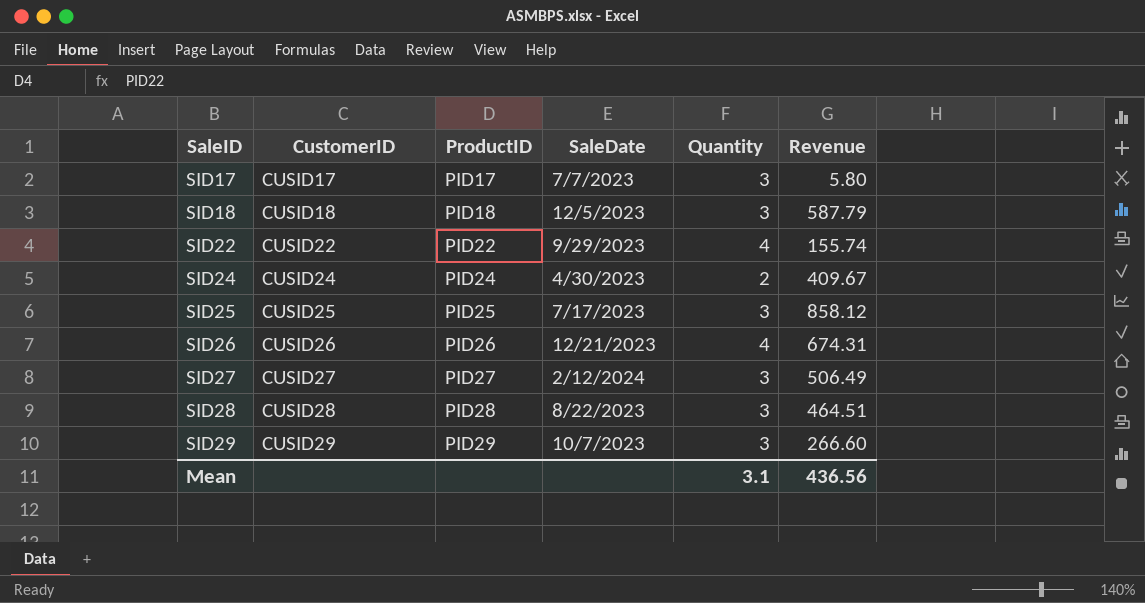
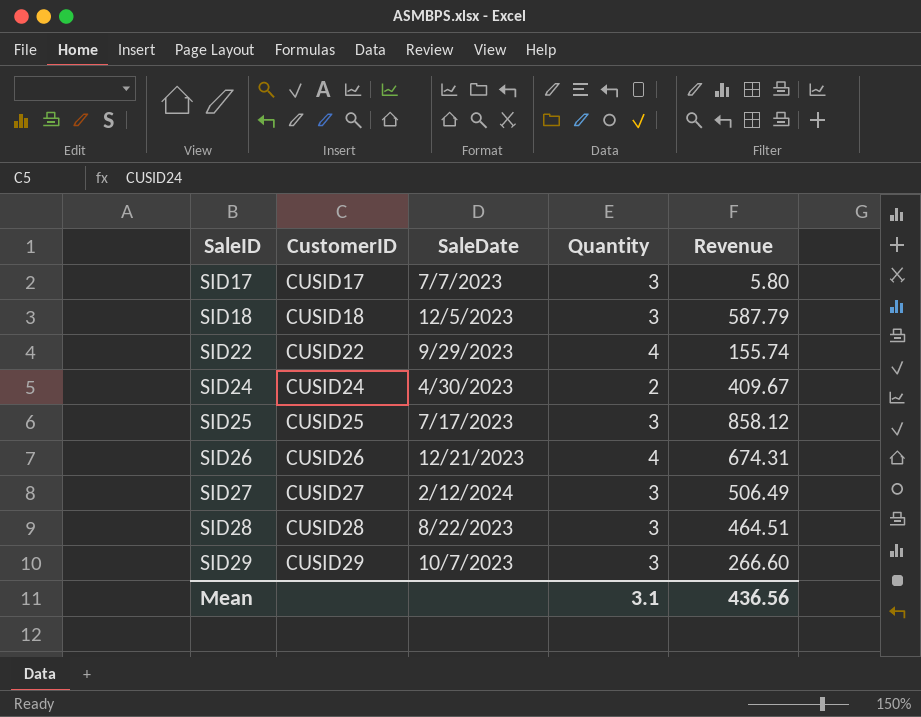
column ProductID | position: 3 -> none

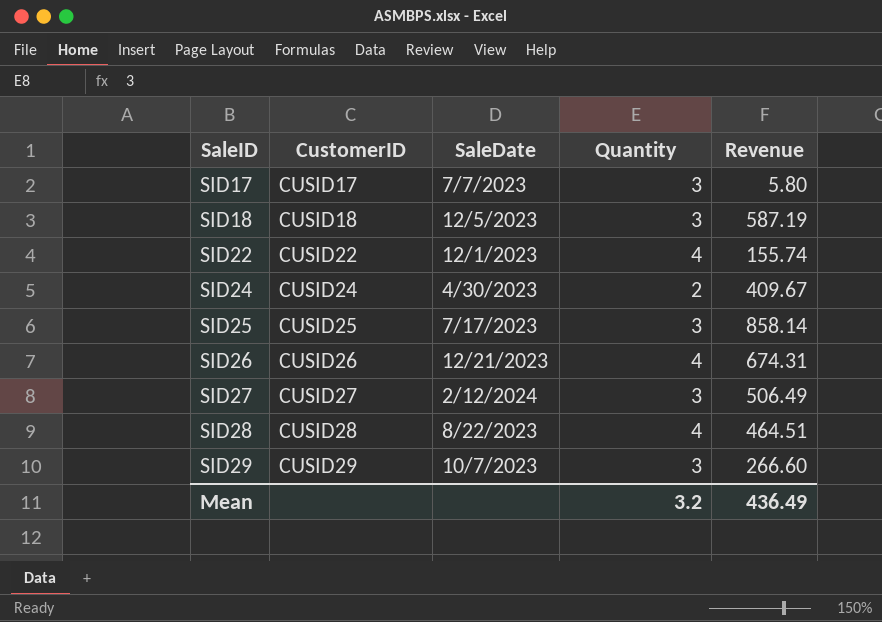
SID18 | Revenue: 587.79 -> 587.19
SID22 | SaleDate: 9/29/2023 -> 12/1/2023
SID25 | Revenue: 858.12 -> 858.14
SID28 | Quantity: 3 -> 4
Mean | Quantity: 3.1 -> 3.2
Mean | Revenue: 436.56 -> 436.49

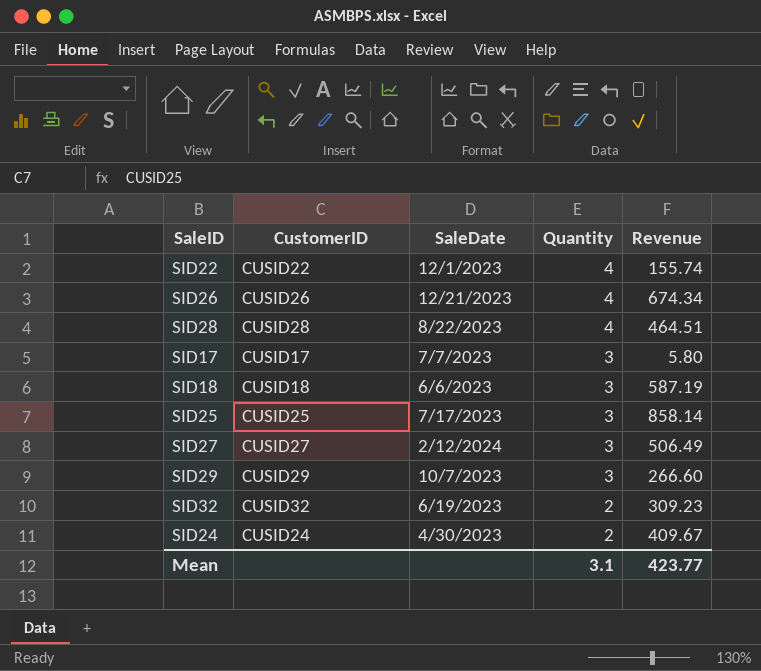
row order: SaleID ascending -> Quantity descending
SID26 | Revenue: 674.31 -> 674.34
SID18 | SaleDate: 12/5/2023 -> 6/6/2023
row SID32: none -> CUSID32 | 6/19/2023 | 2 | 309.23
Mean | Quantity: 3.2 -> 3.1
Mean | Revenue: 436.49 -> 423.77

